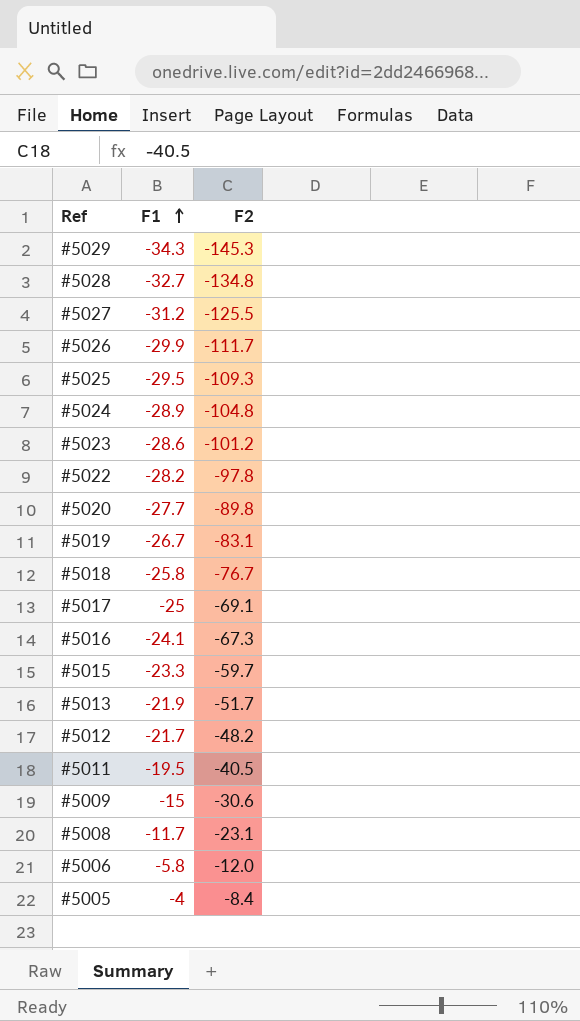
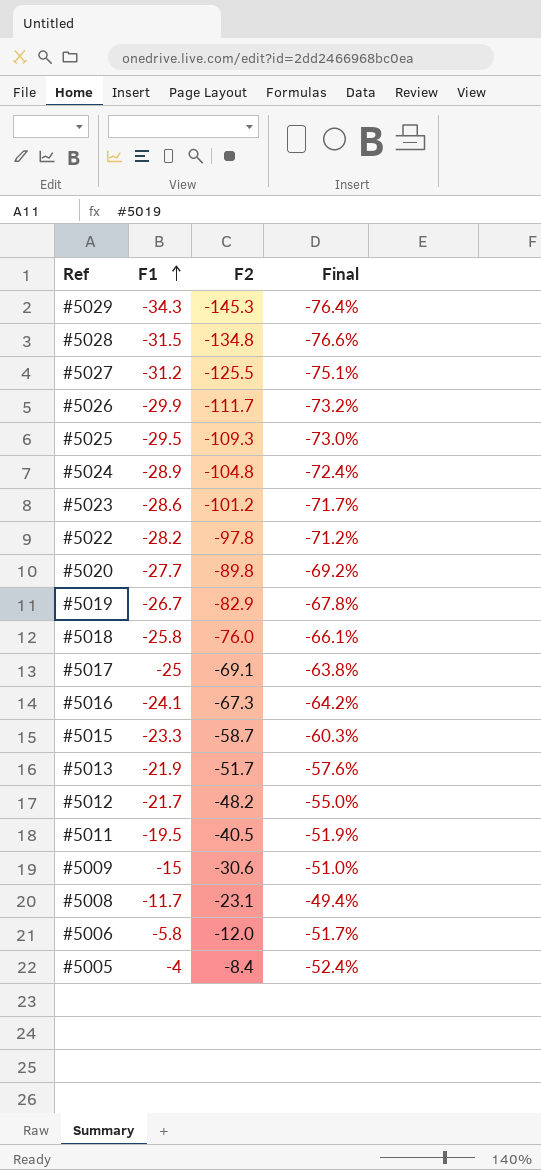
column Final | formula: none -> ([F1] - [F2]) / [F2]
#5028 | F1: -32.7 -> -31.5
#5019 | F2: -83.1 -> -82.9
#5018 | F2: -76.7 -> -76.0
#5015 | F2: -59.7 -> -58.7

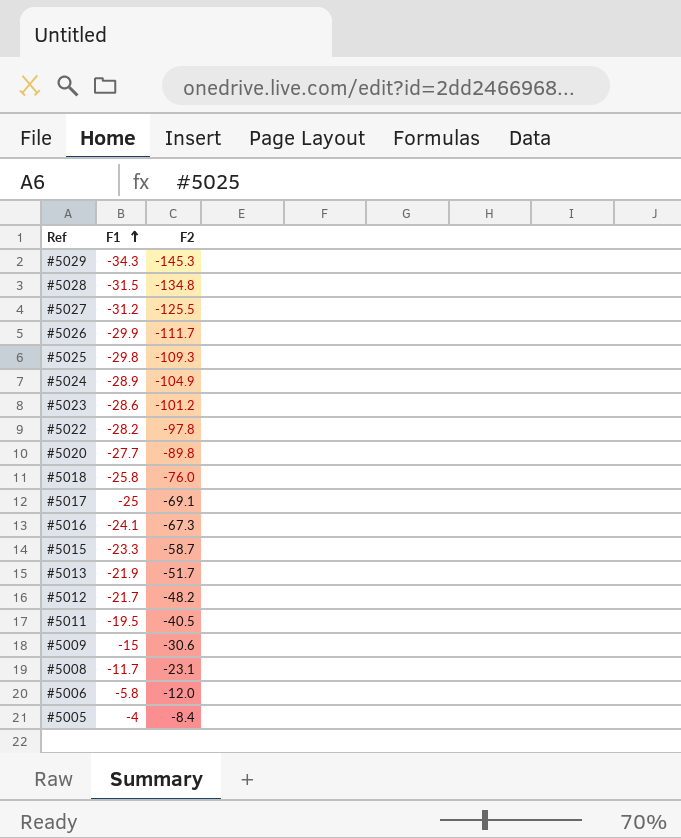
column Final | formula: ([F1] - [F2]) / [F2] -> none
row #5019: -26.7 | -82.9 | -67.8% -> none
#5025 | F1: -29.5 -> -29.8
#5024 | F2: -104.8 -> -104.9

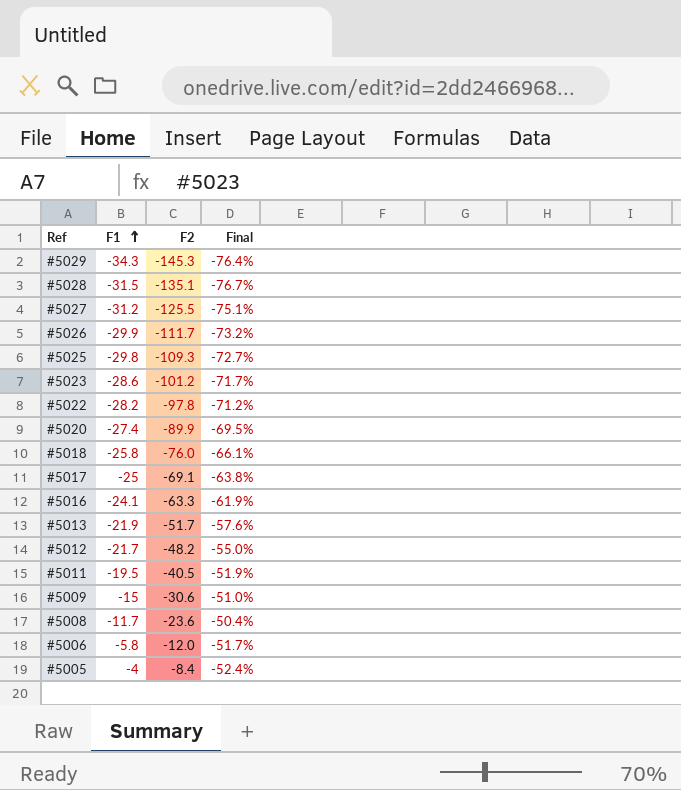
column Final | formula: none -> ([F1] - [F2]) / [F2]
row #5024: -28.9 | -104.9 -> none
row #5015: -23.3 | -58.7 -> none
#5028 | F2: -134.8 -> -135.1
#5020 | F1: -27.7 -> -27.4
#5020 | F2: -89.8 -> -89.9
#5016 | F2: -67.3 -> -63.3
#5008 | F2: -23.1 -> -23.6

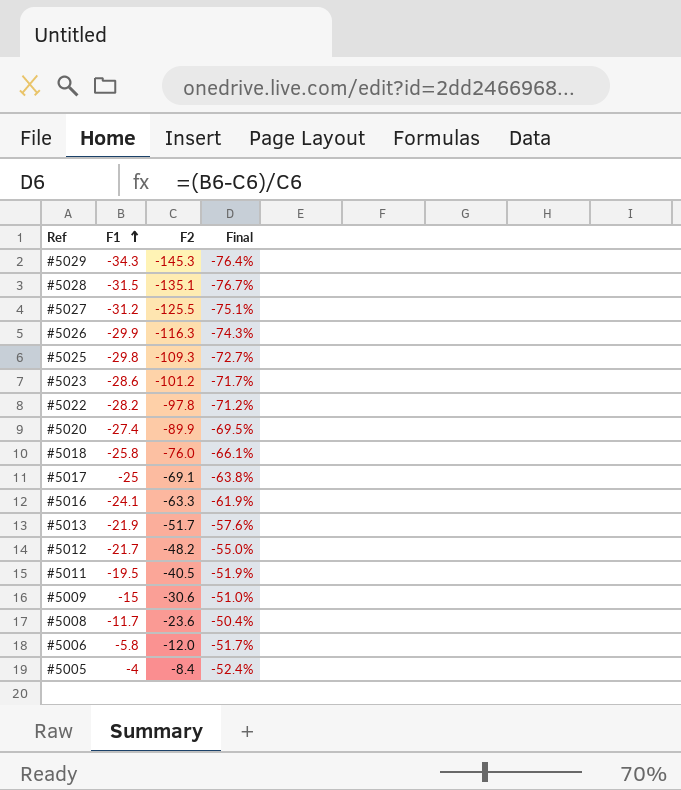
#5026 | F2: -111.7 -> -116.3
#5026 | Final: -73.2% -> -74.3%

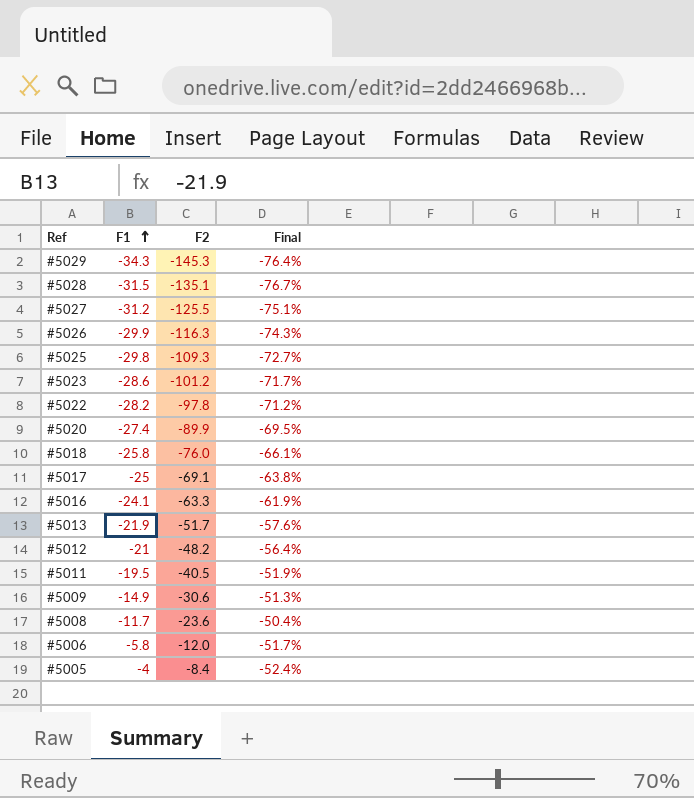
#5012 | F1: -21.7 -> -21
#5012 | Final: -55.0% -> -56.4%
#5009 | F1: -15 -> -14.9
#5009 | Final: -51.0% -> -51.3%

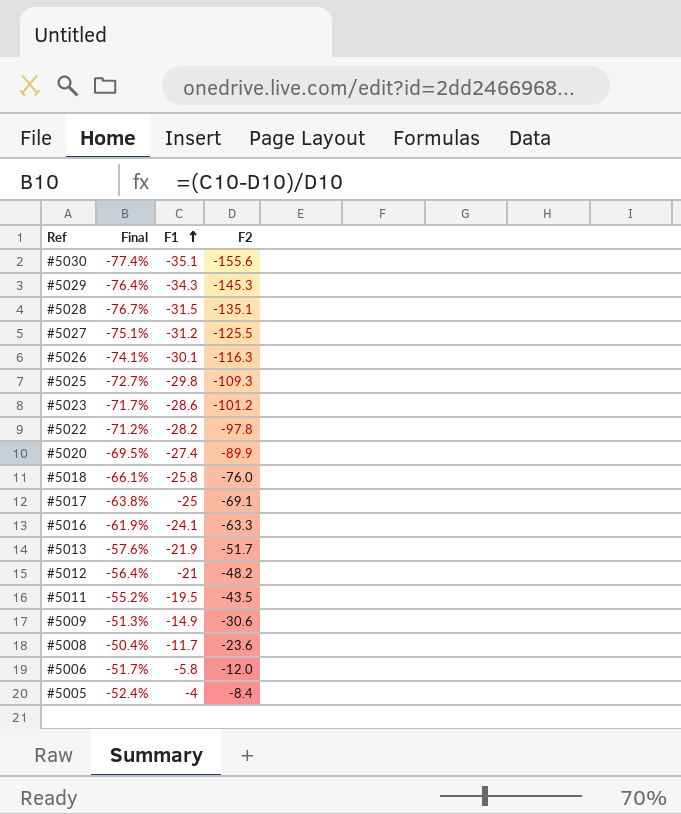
column Final | position: 4 -> 2
row #5030: none -> -77.4% | -35.1 | -155.6
#5026 | Final: -74.3% -> -74.1%
#5026 | F1: -29.9 -> -30.1
#5011 | Final: -51.9% -> -55.2%
#5011 | F2: -40.5 -> -43.5

